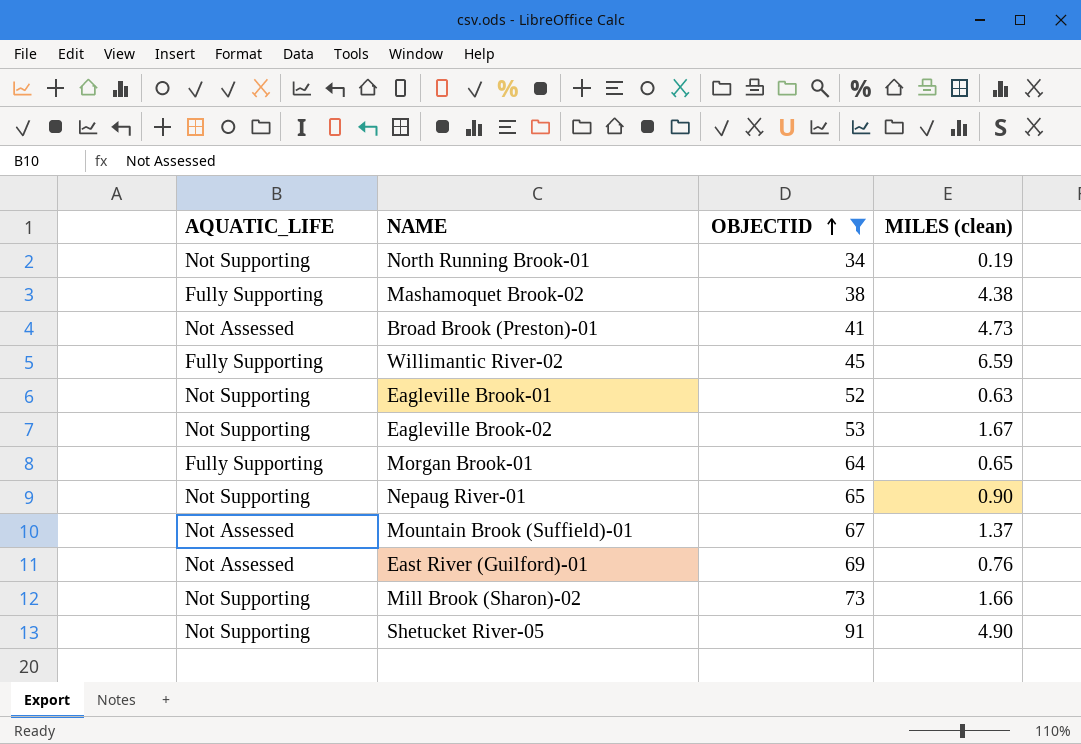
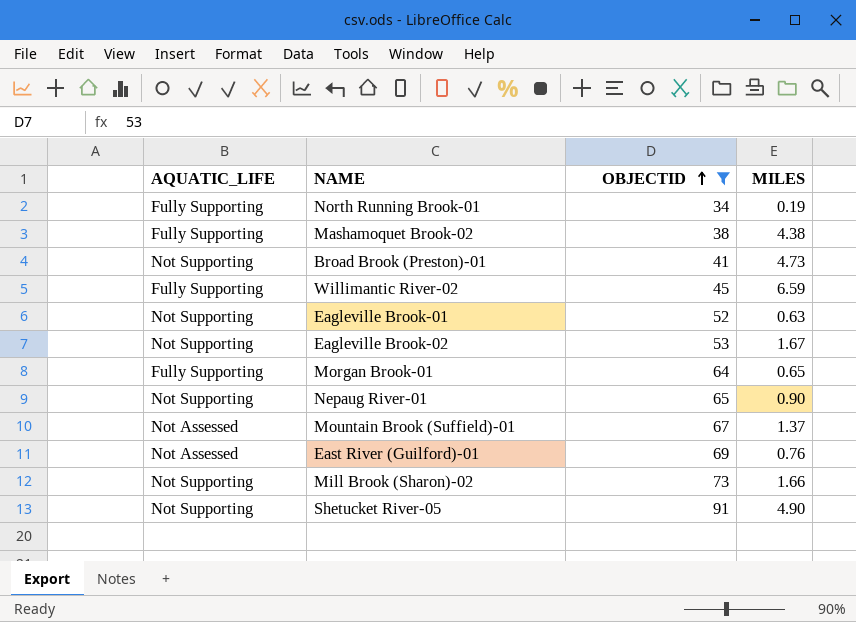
column name: MILES (clean) -> MILES
North Running Brook-01 | AQUATIC_LIFE: Not Supporting -> Fully Supporting
Broad Brook (Preston)-01 | AQUATIC_LIFE: Not Assessed -> Not Supporting

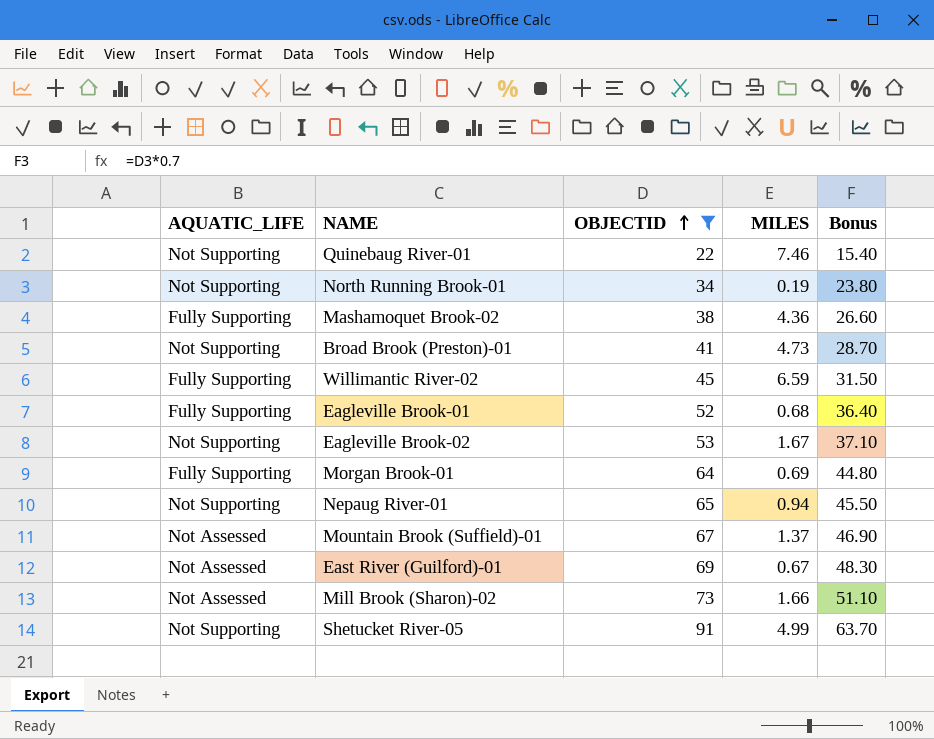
column Bonus | formula: none -> [OBJECTID] * 0.7
row Quinebaug River-01: none -> Not Supporting | 22 | 7.46 | 15.40
North Running Brook-01 | AQUATIC_LIFE: Fully Supporting -> Not Supporting
Mashamoquet Brook-02 | MILES: 4.38 -> 4.36
Eagleville Brook-01 | AQUATIC_LIFE: Not Supporting -> Fully Supporting
Eagleville Brook-01 | MILES: 0.63 -> 0.68
Morgan Brook-01 | MILES: 0.65 -> 0.69
Nepaug River-01 | MILES: 0.90 -> 0.94
East River (Guilford)-01 | MILES: 0.76 -> 0.67
Mill Brook (Sharon)-02 | AQUATIC_LIFE: Not Supporting -> Not Assessed
Shetucket River-05 | MILES: 4.90 -> 4.99

